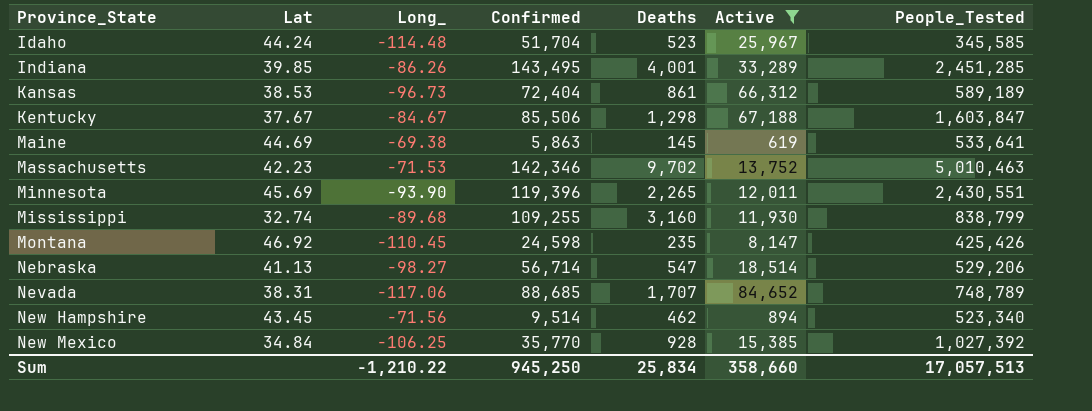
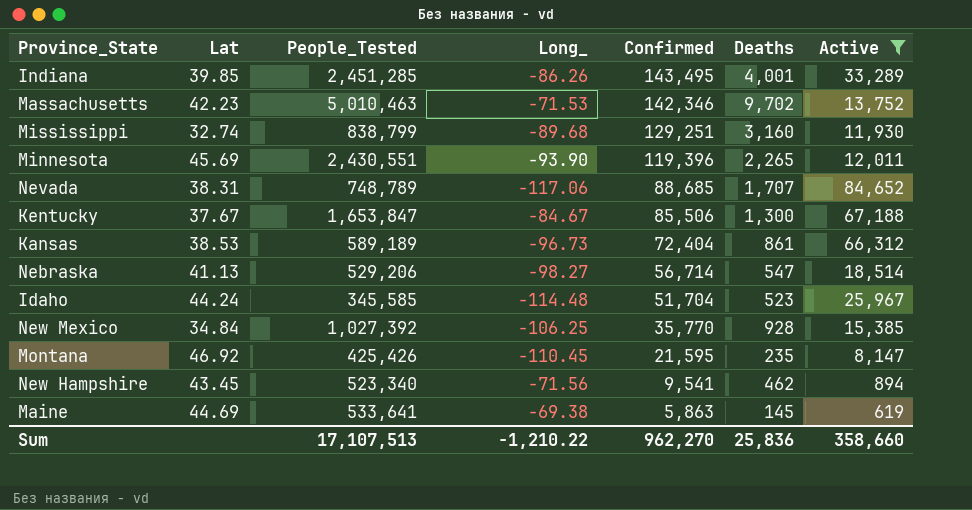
row order: Province_State ascending -> Confirmed descending
column People_Tested | position: 7 -> 3
Mississippi | Confirmed: 109,255 -> 129,251
Kentucky | People_Tested: 1,603,847 -> 1,653,847
Kentucky | Deaths: 1,298 -> 1,300
Montana | Confirmed: 24,598 -> 21,595
New Hampshire | Confirmed: 9,514 -> 9,541
Sum | People_Tested: 17,057,513 -> 17,107,513
Sum | Confirmed: 945,250 -> 962,270
Sum | Deaths: 25,834 -> 25,836

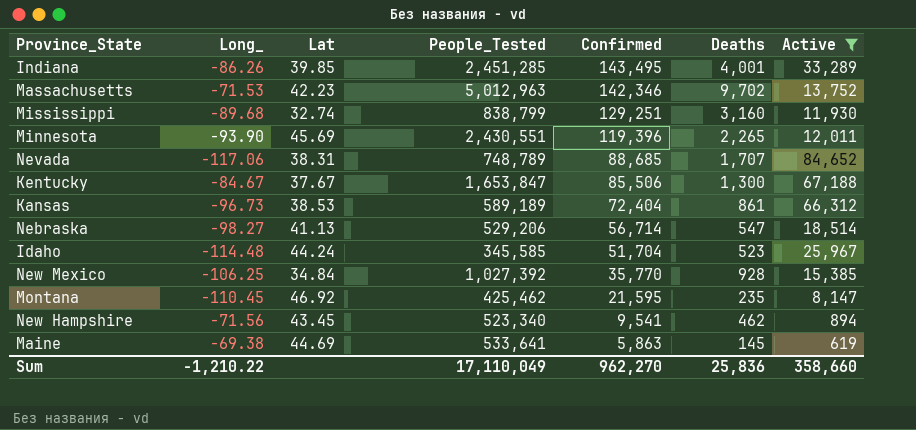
column Long_ | position: 4 -> 2
Massachusetts | People_Tested: 5,010,463 -> 5,012,963
Montana | People_Tested: 425,426 -> 425,462
Sum | People_Tested: 17,107,513 -> 17,110,049

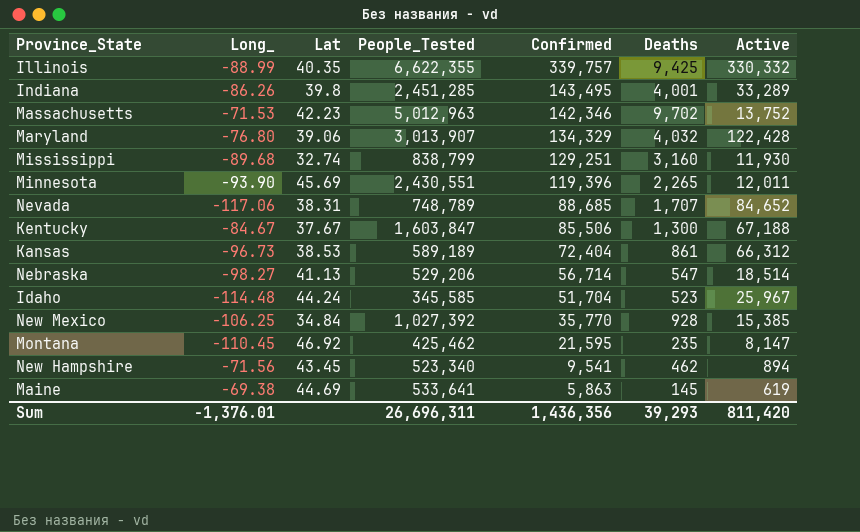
filter: Active <= 84,652 -> none
Indiana | Lat: 39.85 -> 39.8
Kentucky | People_Tested: 1,653,847 -> 1,603,847
Sum | Long_: -1,210.22 -> -1,376.01
Sum | People_Tested: 17,110,049 -> 26,696,311
Sum | Confirmed: 962,270 -> 1,436,356
Sum | Deaths: 25,836 -> 39,293
Sum | Active: 358,660 -> 811,420

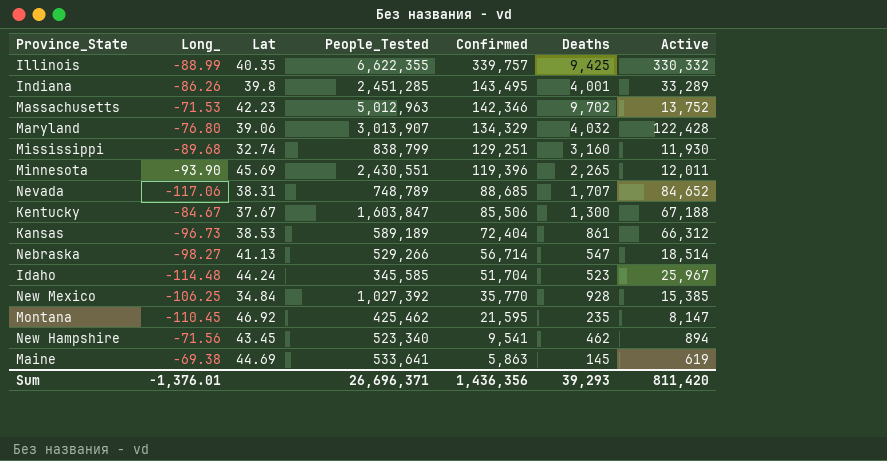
Nebraska | People_Tested: 529,206 -> 529,266
Sum | People_Tested: 26,696,311 -> 26,696,371

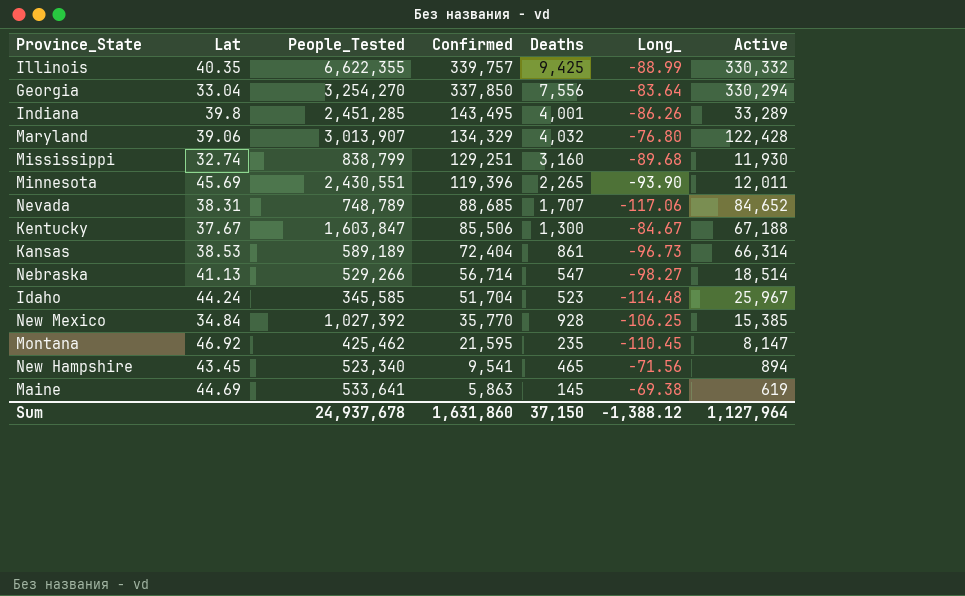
column Long_ | position: 2 -> 6
row Massachusetts: -71.53 | 42.23 | 5,012,963 | 142,346 | 9,702 | 13,752 -> none
row Georgia: none -> 33.04 | 3,254,270 | 337,850 | 7,556 | -83.64 | 330,294
Kansas | Active: 66,312 -> 66,314
New Hampshire | Deaths: 462 -> 465
Sum | People_Tested: 26,696,371 -> 24,937,678
Sum | Confirmed: 1,436,356 -> 1,631,860
Sum | Deaths: 39,293 -> 37,150
Sum | Long_: -1,376.01 -> -1,388.12
Sum | Active: 811,420 -> 1,127,964

